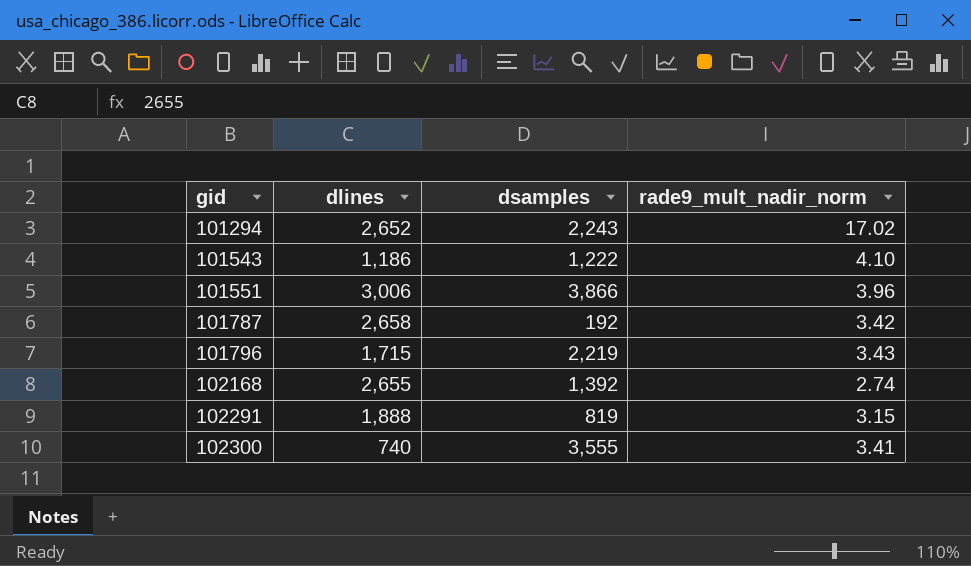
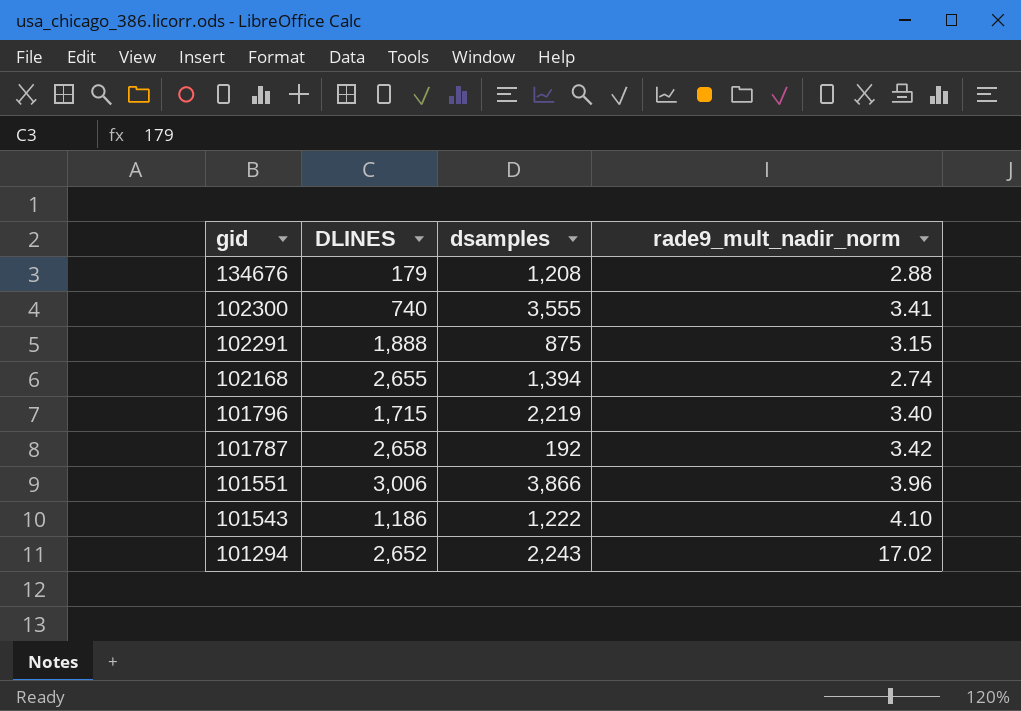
row order: gid ascending -> gid descending
column name: dlines -> DLINES
row 134676: none -> 179 | 1,208 | 2.88
102291 | dsamples: 819 -> 875
102168 | dsamples: 1,392 -> 1,394
101796 | rade9_mult_nadir_norm: 3.43 -> 3.40

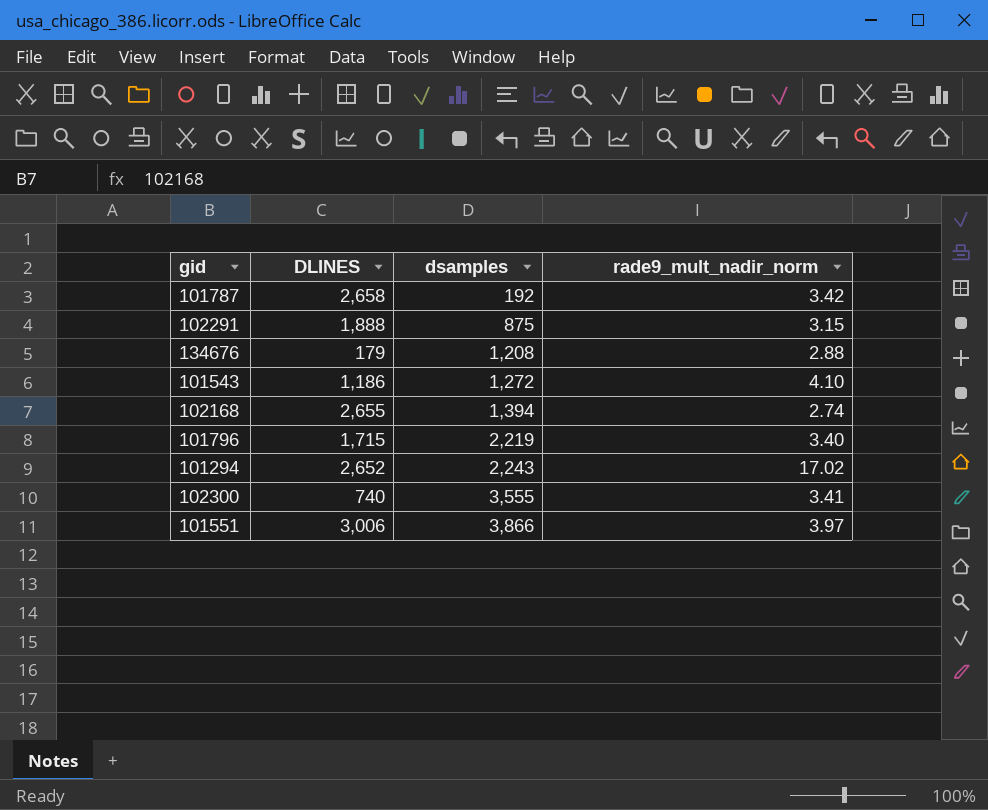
row order: gid descending -> dsamples ascending
101543 | dsamples: 1,222 -> 1,272
101551 | rade9_mult_nadir_norm: 3.96 -> 3.97

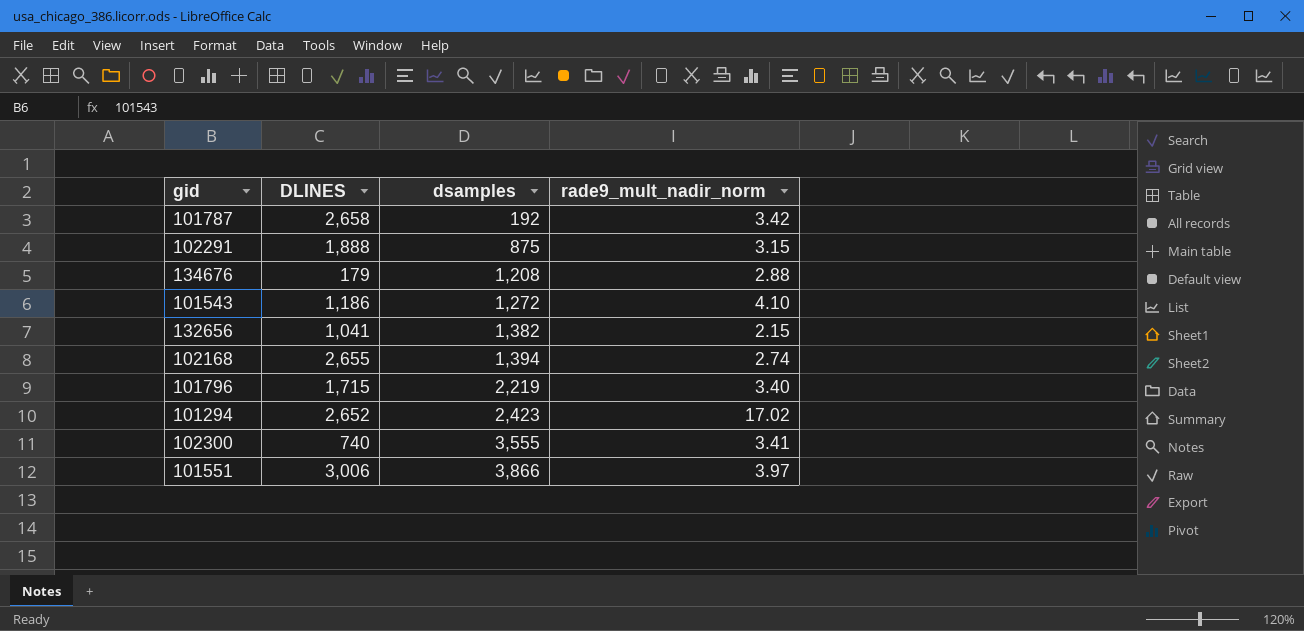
row 132656: none -> 1,041 | 1,382 | 2.15
101294 | dsamples: 2,243 -> 2,423

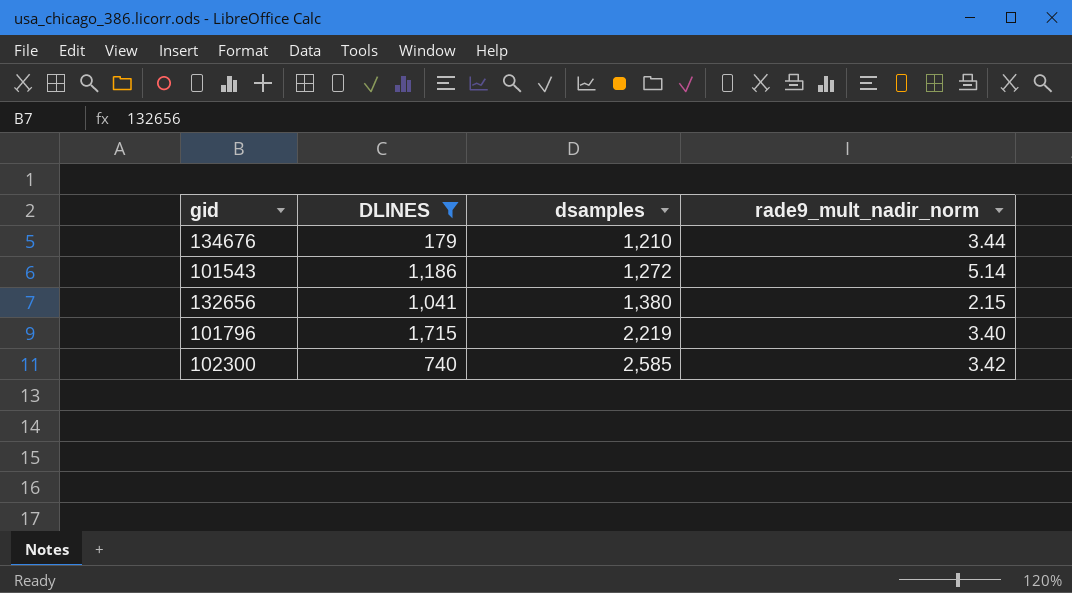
filter: none -> DLINES <= 1,715
134676 | dsamples: 1,208 -> 1,210
134676 | rade9_mult_nadir_norm: 2.88 -> 3.44
101543 | rade9_mult_nadir_norm: 4.10 -> 5.14
132656 | dsamples: 1,382 -> 1,380
102300 | dsamples: 3,555 -> 2,585
102300 | rade9_mult_nadir_norm: 3.41 -> 3.42

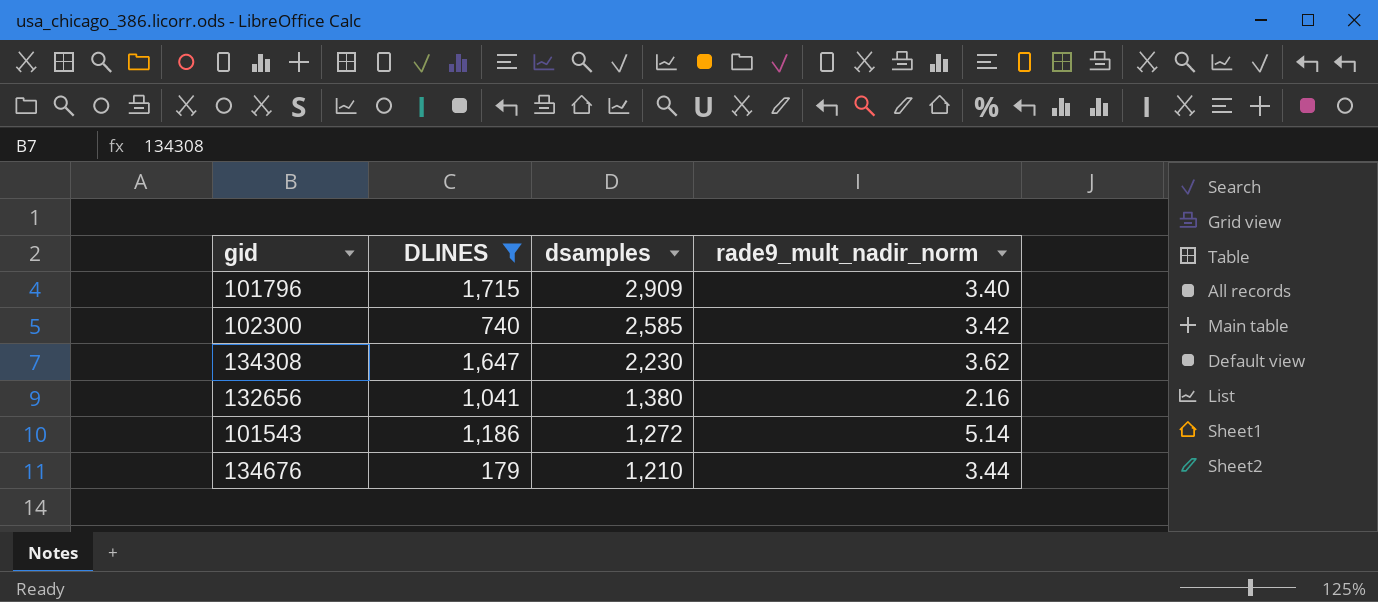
row order: dsamples ascending -> dsamples descending
101796 | dsamples: 2,219 -> 2,909
row 134308: none -> 1,647 | 2,230 | 3.62
132656 | rade9_mult_nadir_norm: 2.15 -> 2.16

